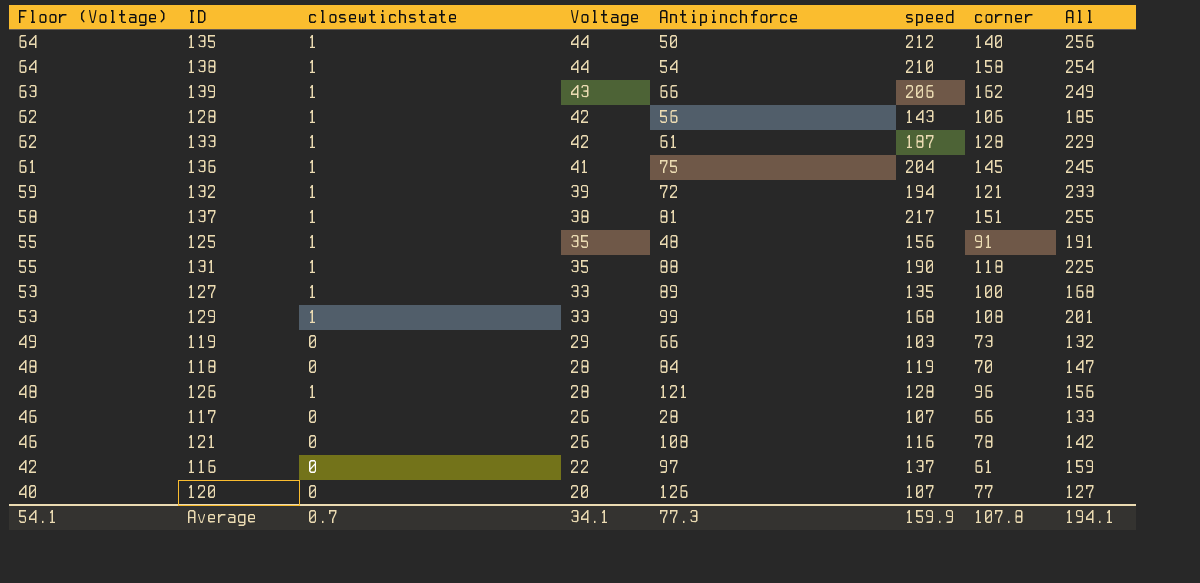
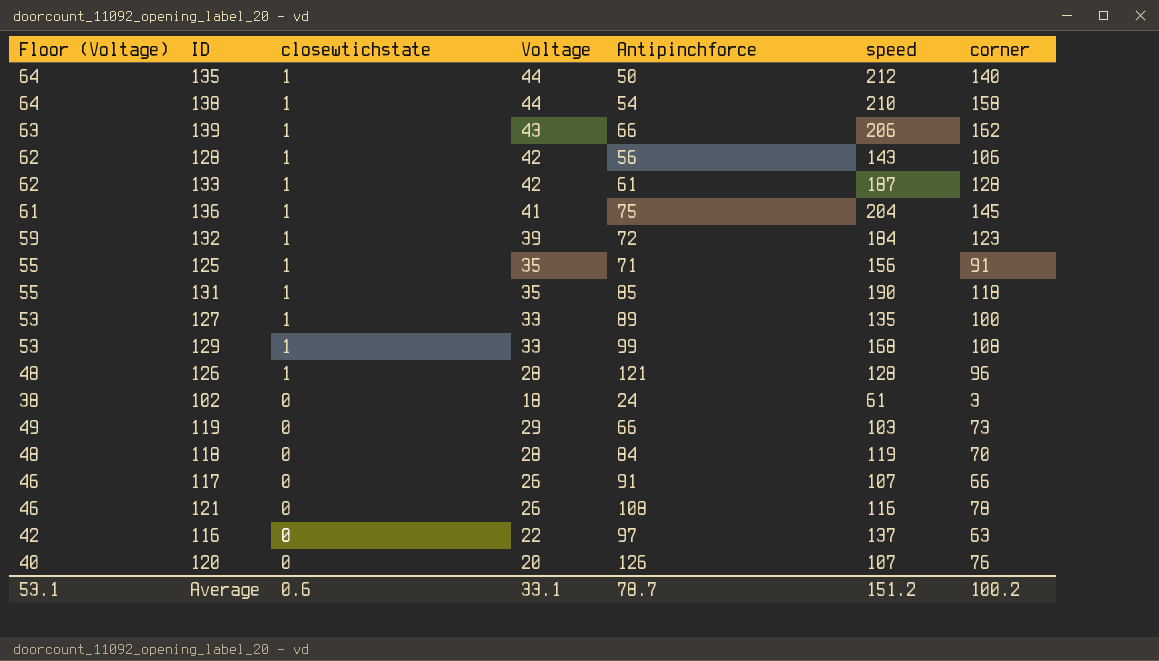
row order: Floor (Voltage) descending -> closewtichstate descending
column All | formula: [Voltage] + [speed] -> none
row 137: 58 | 1 | 38 | 81 | 217 | 151 | 255 -> none
132 | speed: 194 -> 184
132 | corner: 121 -> 123
125 | Antipinchforce: 48 -> 71
131 | Antipinchforce: 88 -> 85
row 102: none -> 38 | 0 | 18 | 24 | 61 | 3
117 | Antipinchforce: 28 -> 91
116 | corner: 61 -> 63
120 | corner: 77 -> 76
Average | Floor (Voltage): 54.1 -> 53.1
Average | closewtichstate: 0.7 -> 0.6
Average | Voltage: 34.1 -> 33.1
Average | Antipinchforce: 77.3 -> 78.7
Average | speed: 159.9 -> 151.2
Average | corner: 107.8 -> 100.2

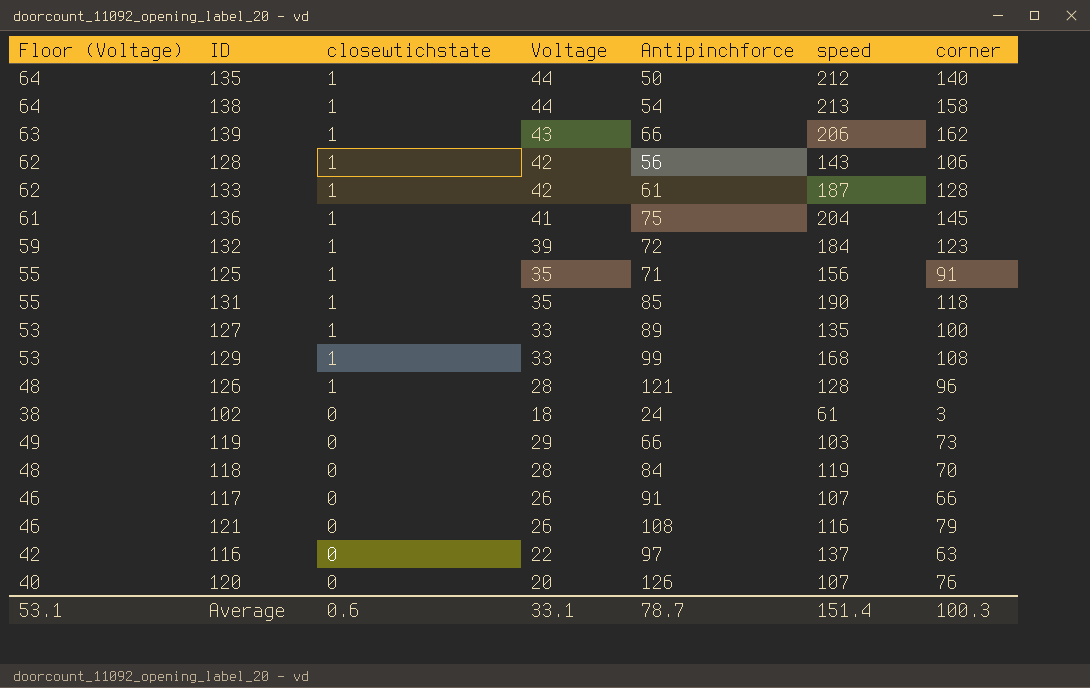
138 | speed: 210 -> 213
121 | corner: 78 -> 79
Average | speed: 151.2 -> 151.4
Average | corner: 100.2 -> 100.3

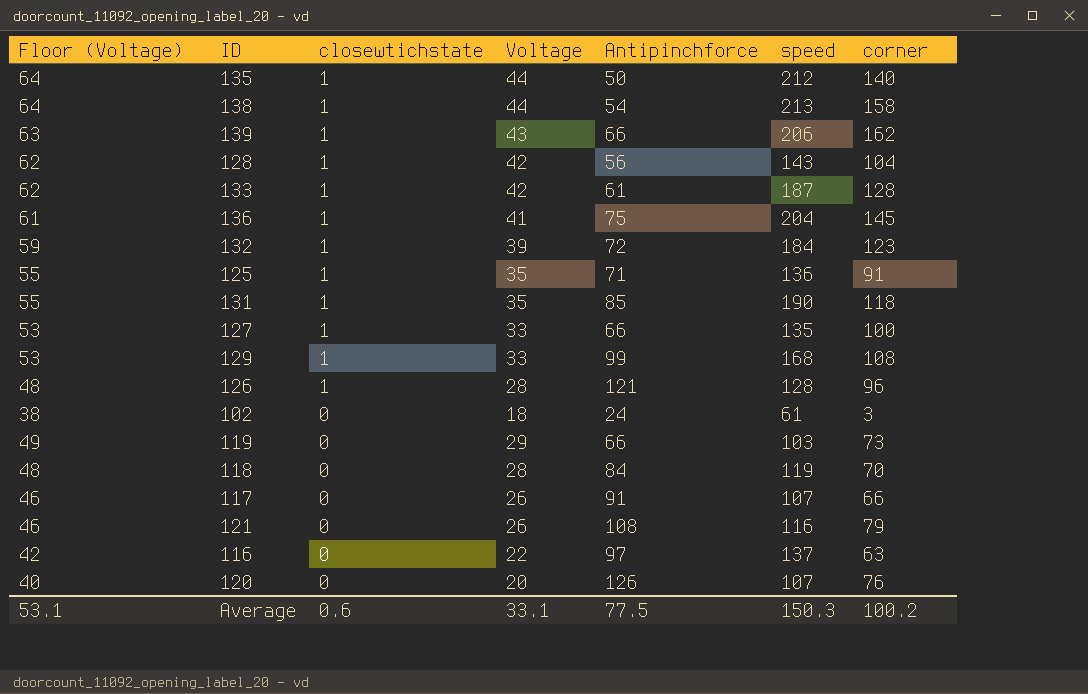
128 | corner: 106 -> 104
125 | speed: 156 -> 136
127 | Antipinchforce: 89 -> 66
Average | Antipinchforce: 78.7 -> 77.5
Average | speed: 151.4 -> 150.3
Average | corner: 100.3 -> 100.2

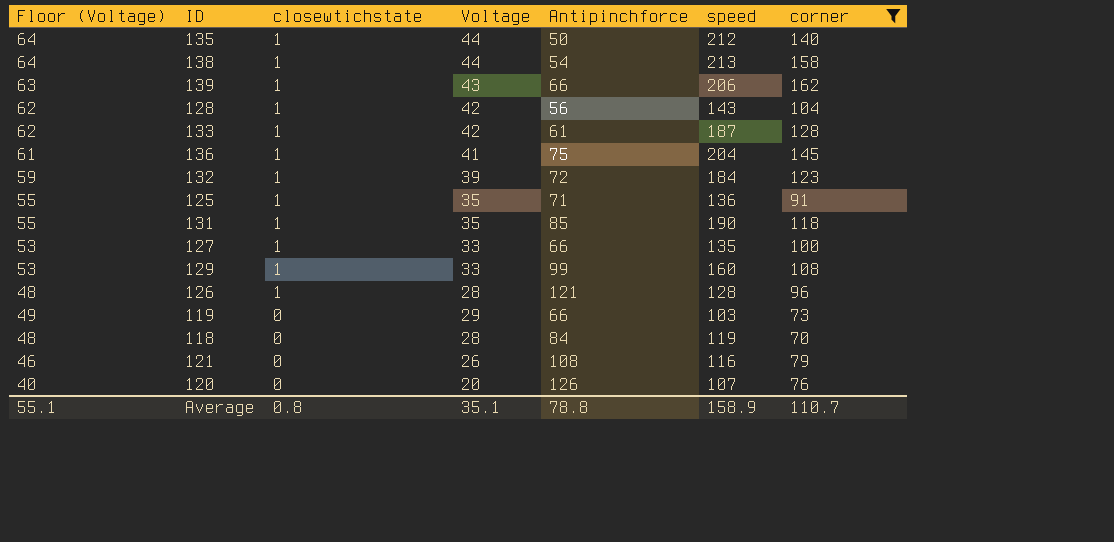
filter: none -> corner >= 70
129 | speed: 168 -> 160
Average | Floor (Voltage): 53.1 -> 55.1
Average | closewtichstate: 0.6 -> 0.8
Average | Voltage: 33.1 -> 35.1
Average | Antipinchforce: 77.5 -> 78.8
Average | speed: 150.3 -> 158.9
Average | corner: 100.2 -> 110.7

